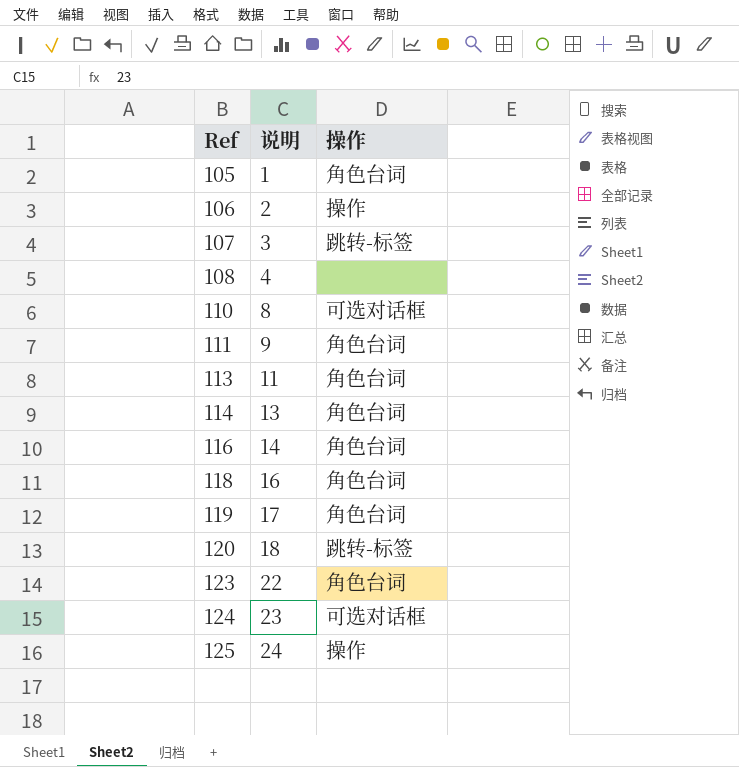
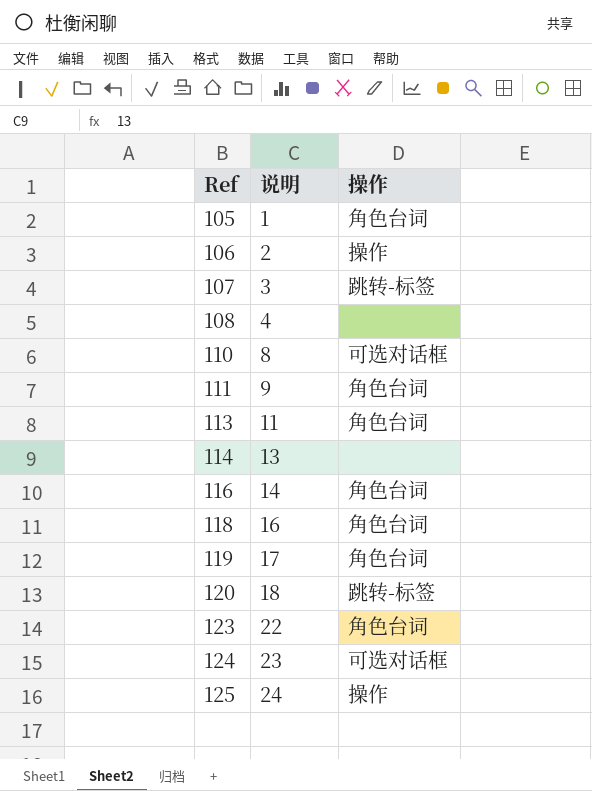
114 | 操作: 角色台词 -> none

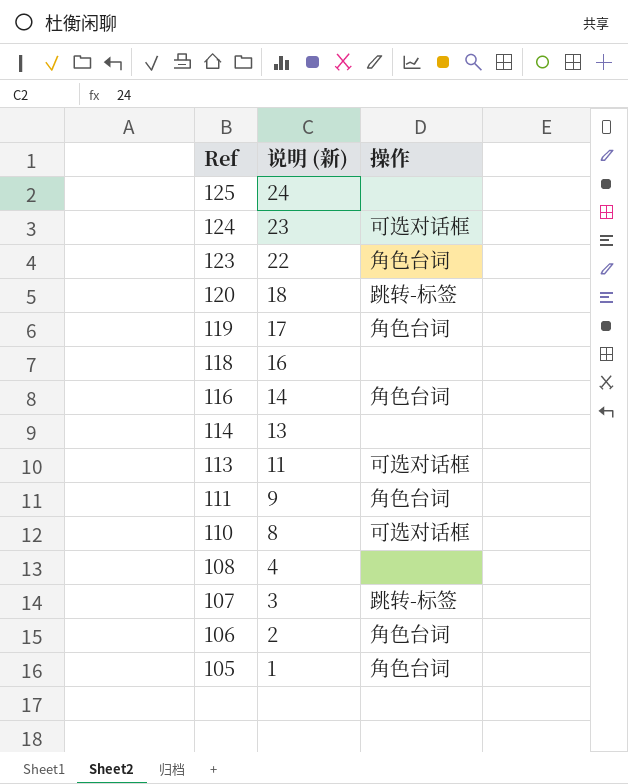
row order: Ref ascending -> Ref descending
column name: 说明 -> 说明 (新)
125 | 操作: 操作 -> none
118 | 操作: 角色台词 -> none
113 | 操作: 角色台词 -> 可选对话框
106 | 操作: 操作 -> 角色台词

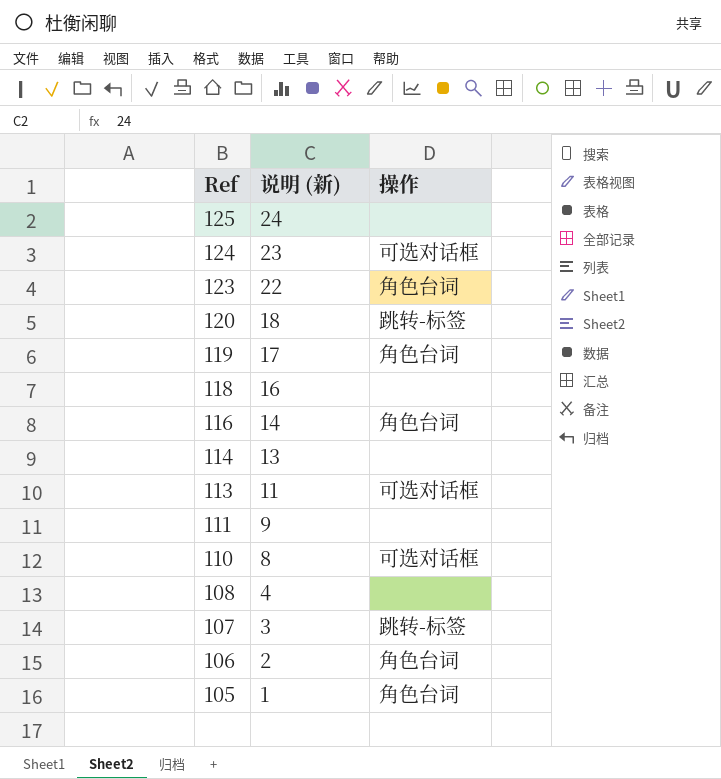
111 | 操作: 角色台词 -> none

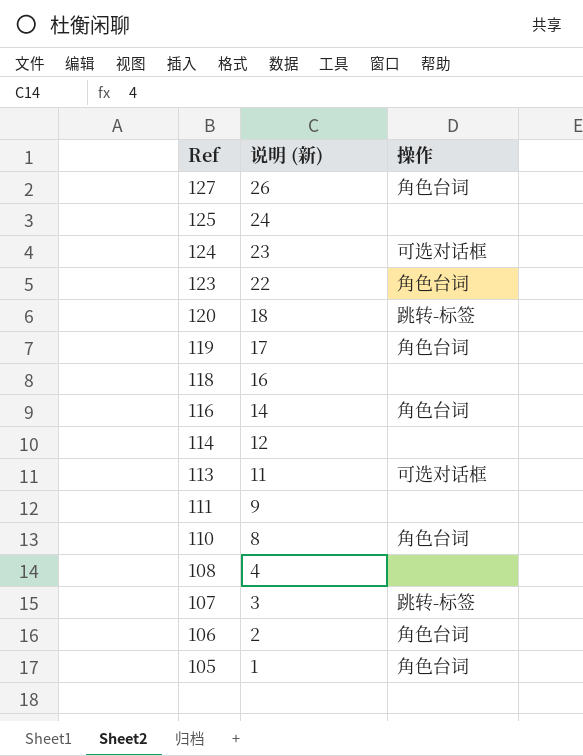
row 127: none -> 26 | 角色台词
114 | 说明 (新): 13 -> 12
110 | 操作: 可选对话框 -> 角色台词

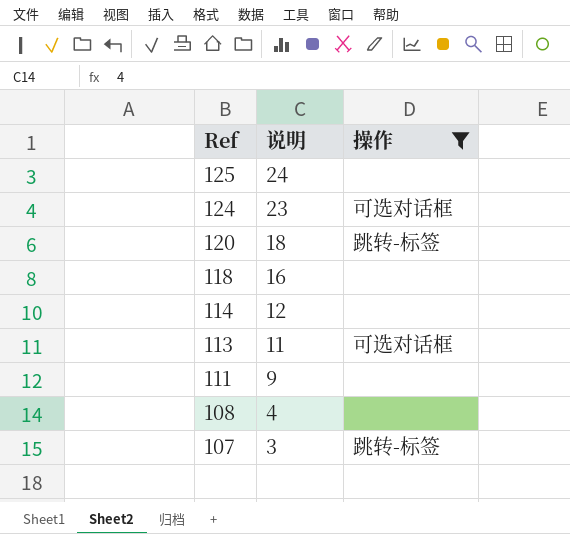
filter: none -> 操作 != 角色台词
column name: 说明 (新) -> 说明

